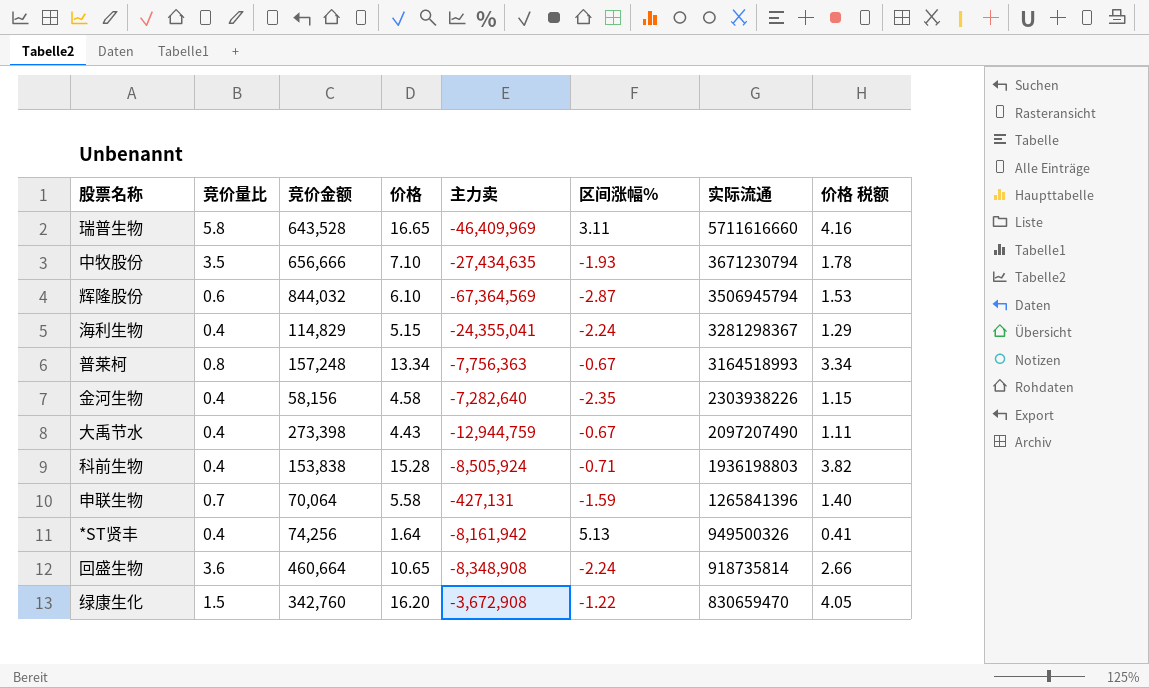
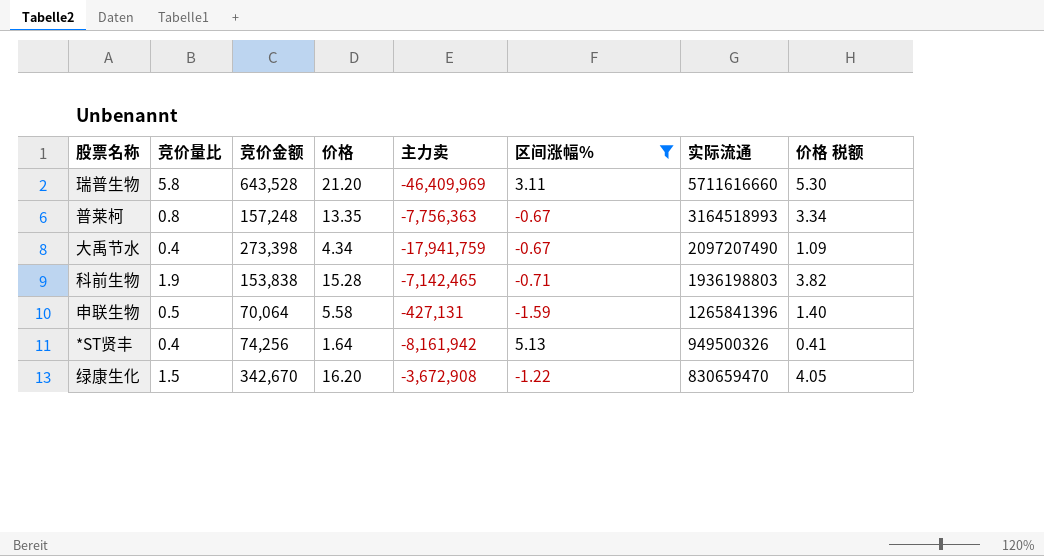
filter: none -> 区间涨幅% >= -1.59
瑞普生物 | 价格: 16.65 -> 21.20
瑞普生物 | 价格 税额: 4.16 -> 5.30
普莱柯 | 价格: 13.34 -> 13.35
大禹节水 | 价格: 4.43 -> 4.34
大禹节水 | 主力卖: -12,944,759 -> -17,941,759
大禹节水 | 价格 税额: 1.11 -> 1.09
科前生物 | 竞价量比: 0.4 -> 1.9
科前生物 | 主力卖: -8,505,924 -> -7,142,465
申联生物 | 竞价量比: 0.7 -> 0.5
绿康生化 | 竞价金额: 342,760 -> 342,670

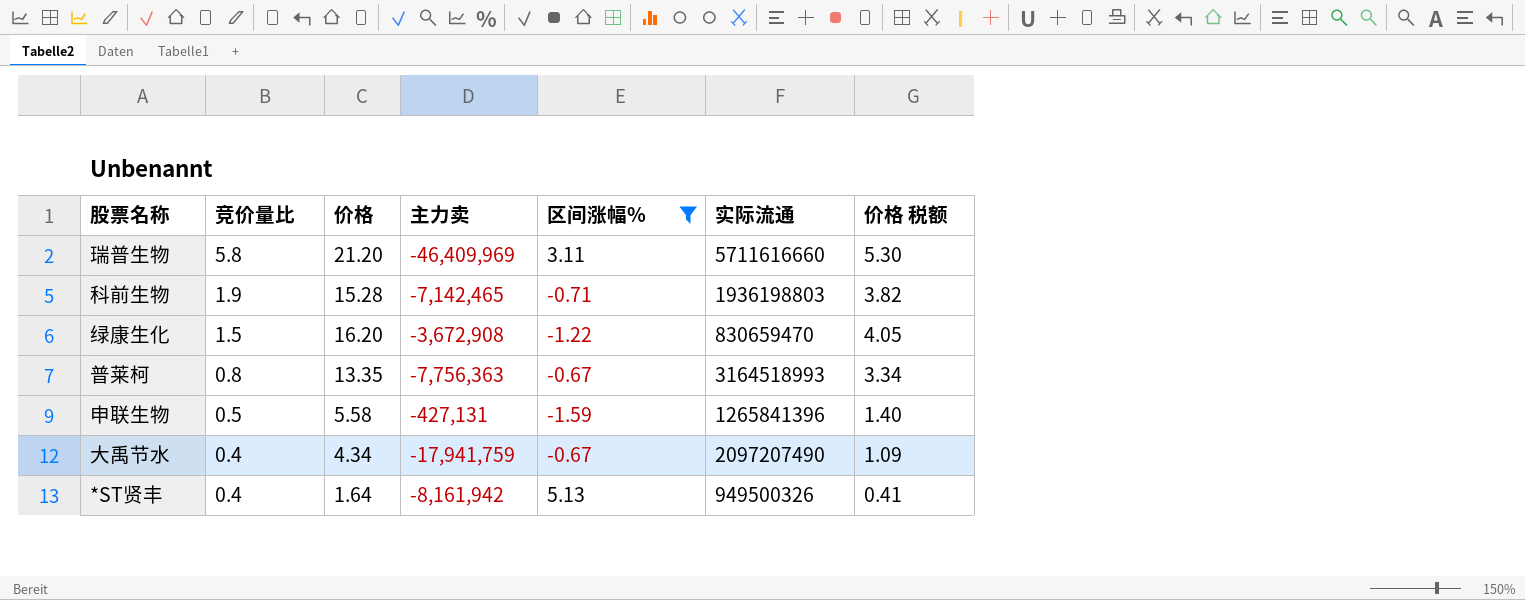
row order: 实际流通 descending -> 竞价量比 descending
column 竞价金额 | position: 3 -> none

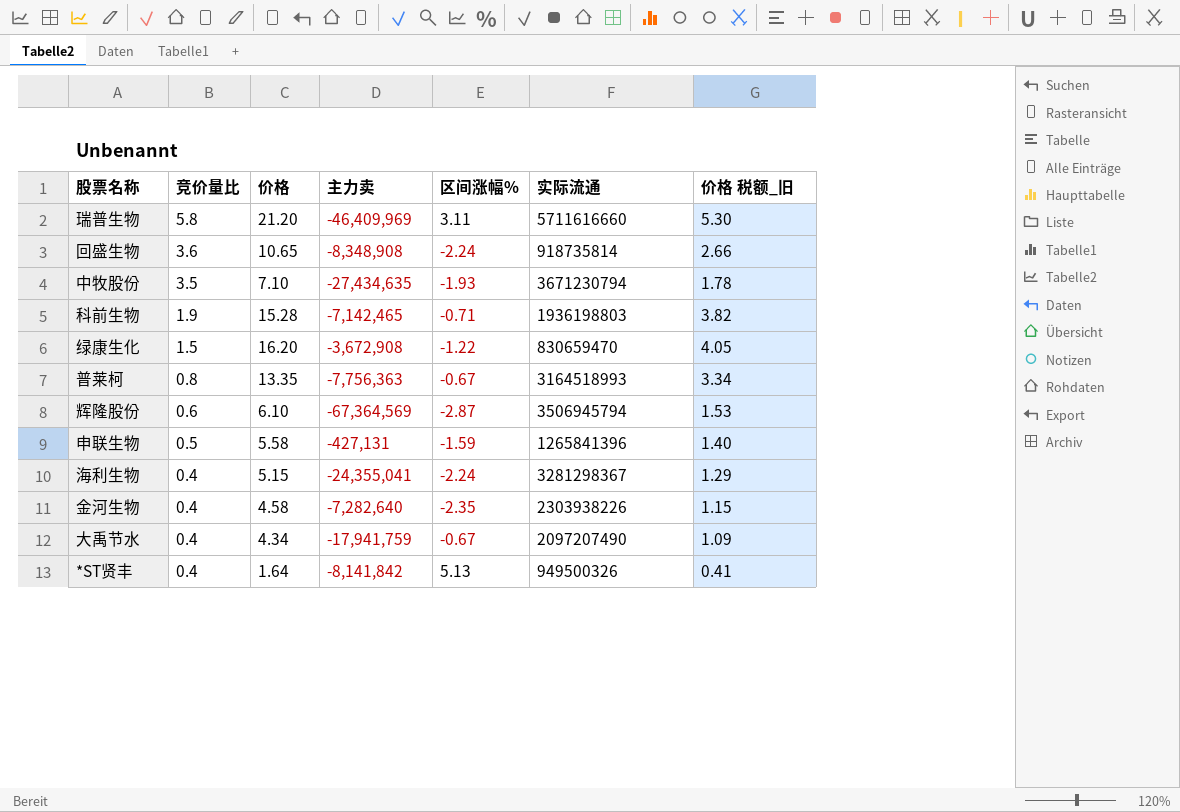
filter: 区间涨幅% >= -1.59 -> none
column name: 价格 税额 -> 价格 税额_旧
*ST贤丰 | 主力卖: -8,161,942 -> -8,141,842

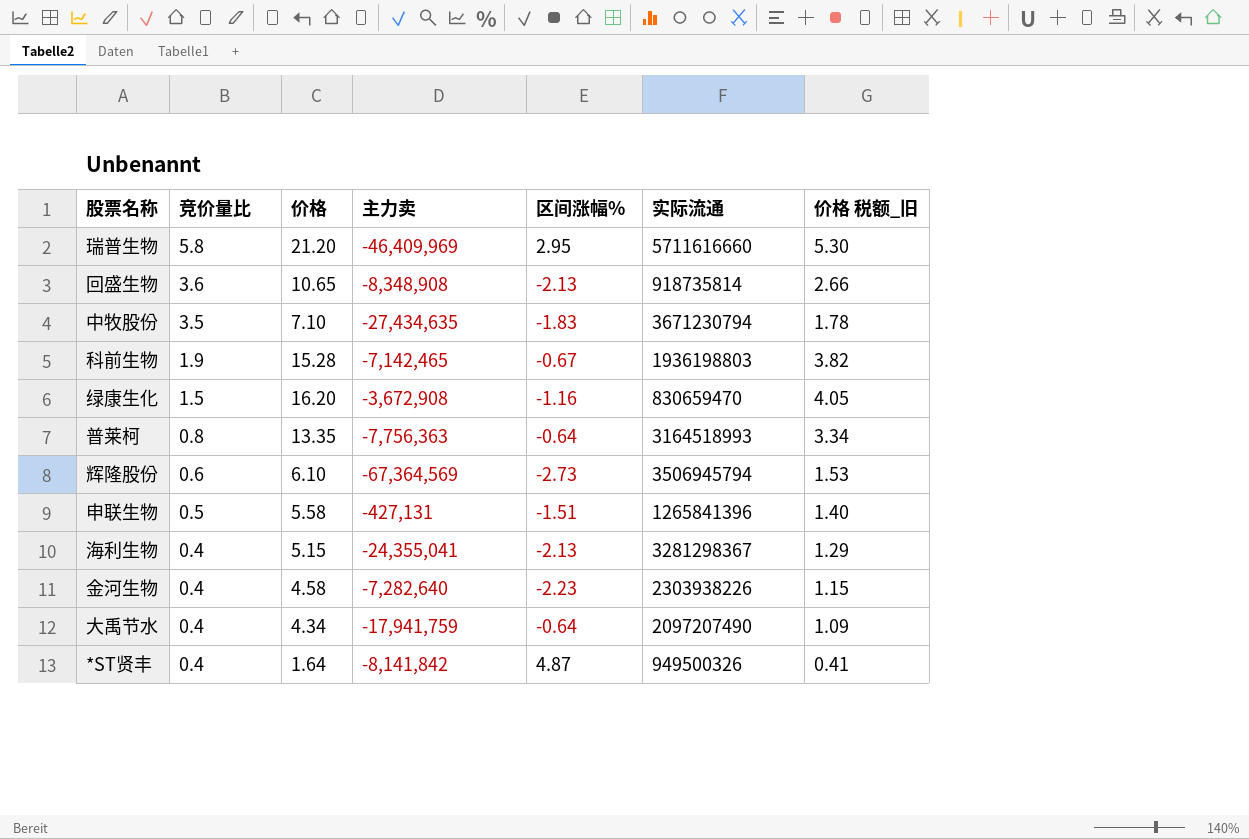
瑞普生物 | 区间涨幅%: 3.11 -> 2.95
回盛生物 | 区间涨幅%: -2.24 -> -2.13
中牧股份 | 区间涨幅%: -1.93 -> -1.83
科前生物 | 区间涨幅%: -0.71 -> -0.67
绿康生化 | 区间涨幅%: -1.22 -> -1.16
普莱柯 | 区间涨幅%: -0.67 -> -0.64
辉隆股份 | 区间涨幅%: -2.87 -> -2.73
申联生物 | 区间涨幅%: -1.59 -> -1.51
海利生物 | 区间涨幅%: -2.24 -> -2.13
金河生物 | 区间涨幅%: -2.35 -> -2.23
大禹节水 | 区间涨幅%: -0.67 -> -0.64
*ST贤丰 | 区间涨幅%: 5.13 -> 4.87

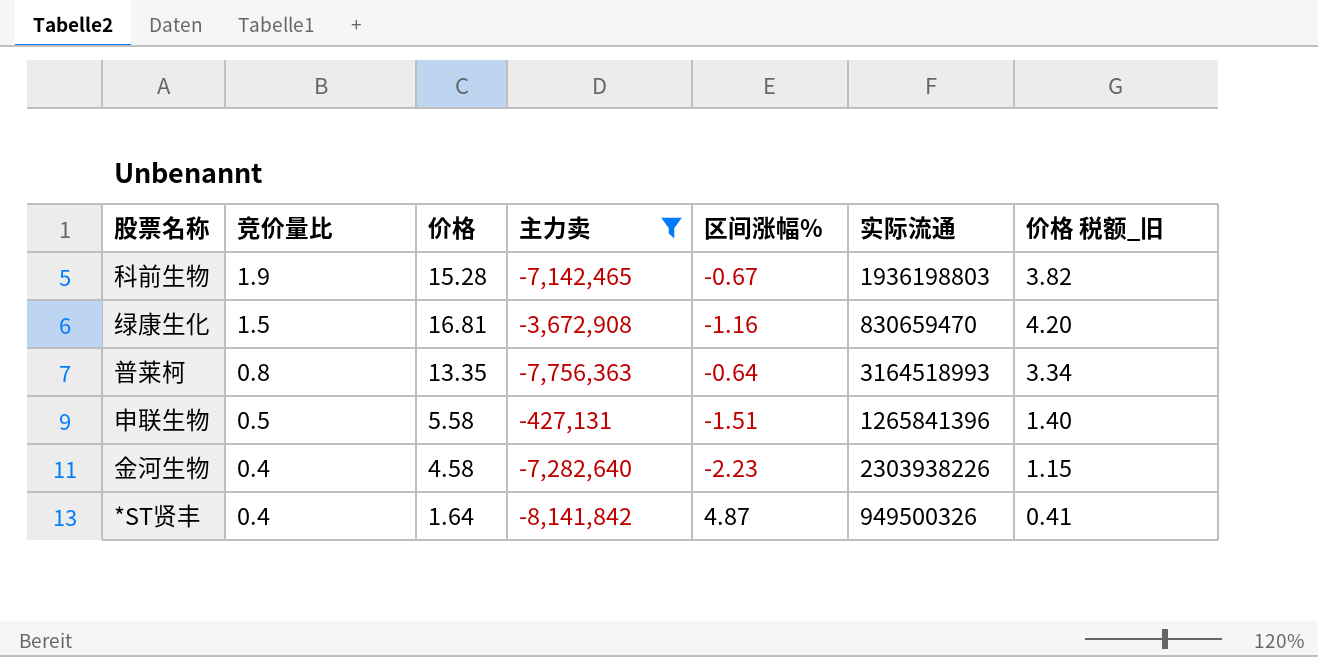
filter: none -> 主力卖 >= -8,141,842
绿康生化 | 价格: 16.20 -> 16.81
绿康生化 | 价格 税额_旧: 4.05 -> 4.20

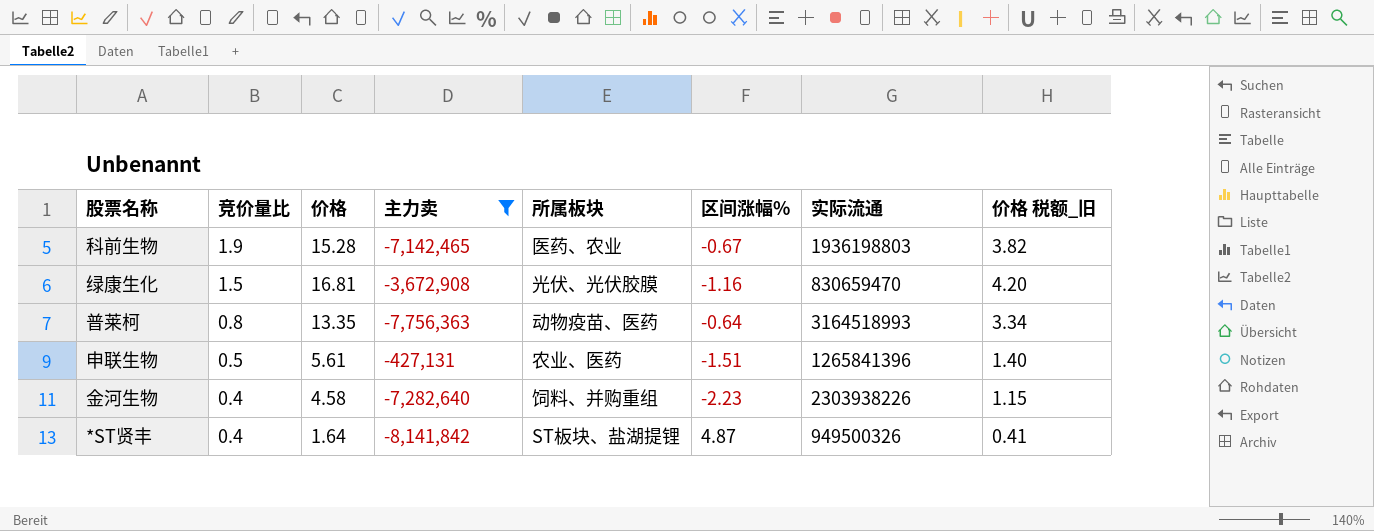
column 所属板块 | position: none -> 5
申联生物 | 价格: 5.58 -> 5.61

